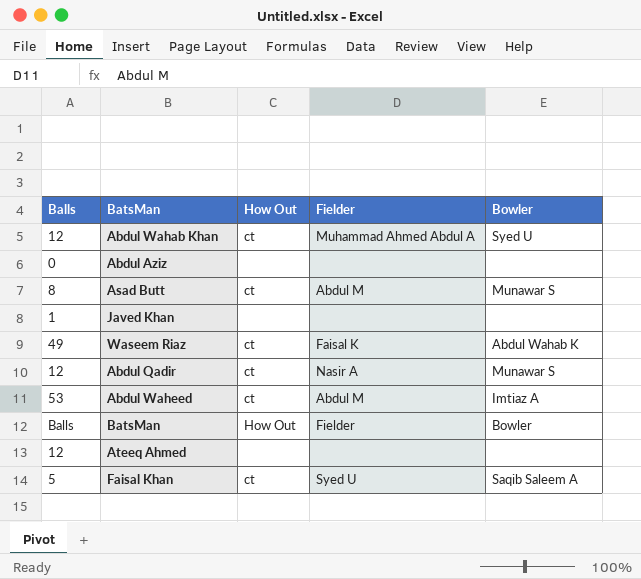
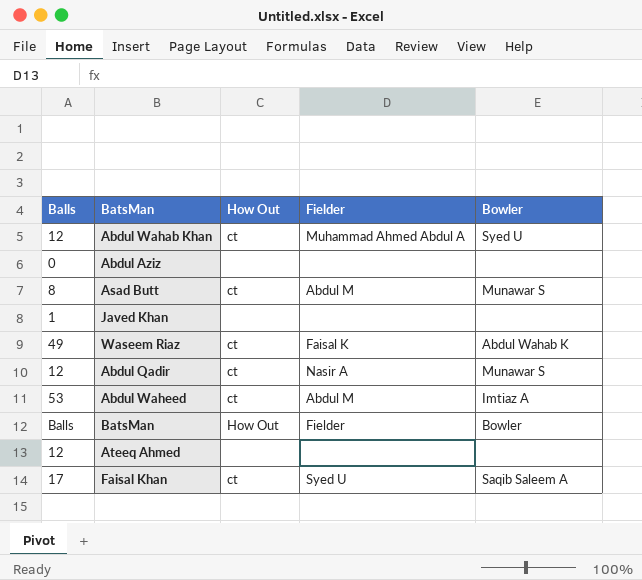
Faisal Khan | Balls: 5 -> 17

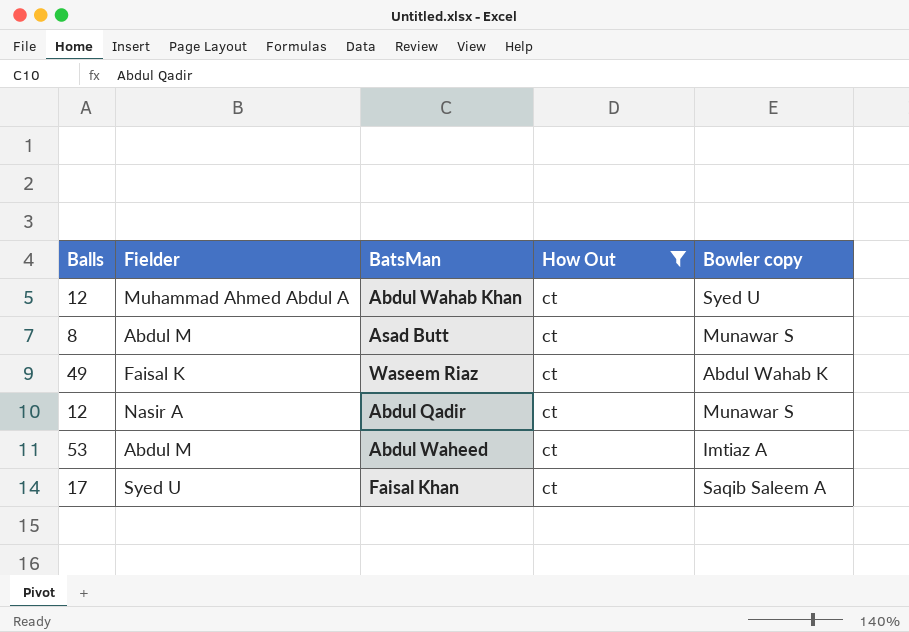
filter: none -> How Out = ct
column Fielder | position: 4 -> 2
column name: Bowler -> Bowler copy

